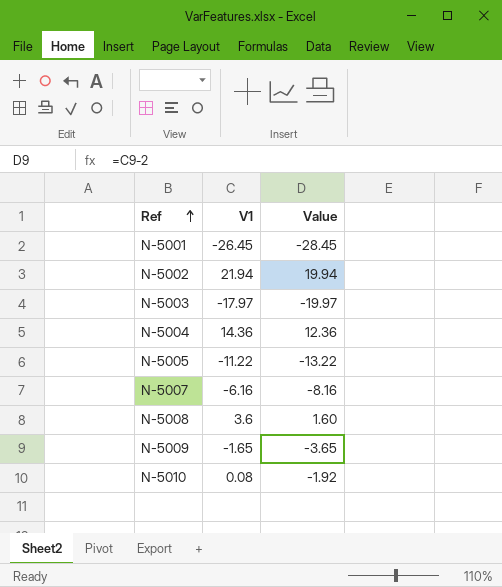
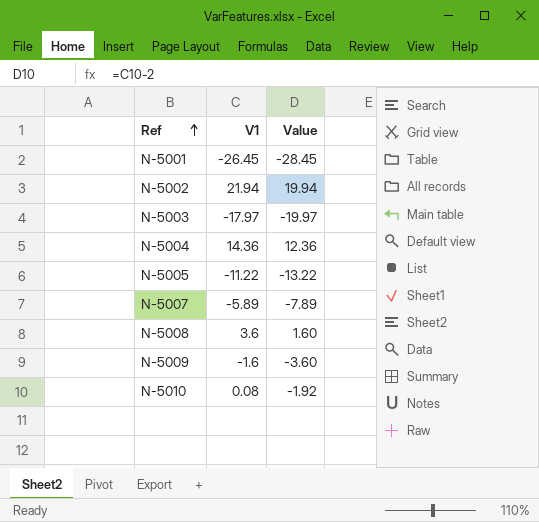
N-5007 | V1: -6.16 -> -5.89
N-5007 | Value: -8.16 -> -7.89
N-5009 | V1: -1.65 -> -1.6
N-5009 | Value: -3.65 -> -3.60

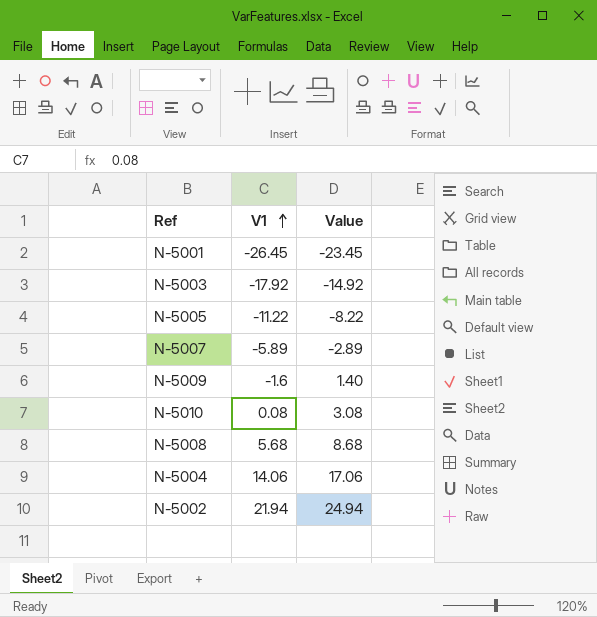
row order: Ref ascending -> V1 ascending
column Value | formula: [V1] - 2 -> [V1] + 3
N-5003 | V1: -17.97 -> -17.92
N-5008 | V1: 3.6 -> 5.68
N-5004 | V1: 14.36 -> 14.06

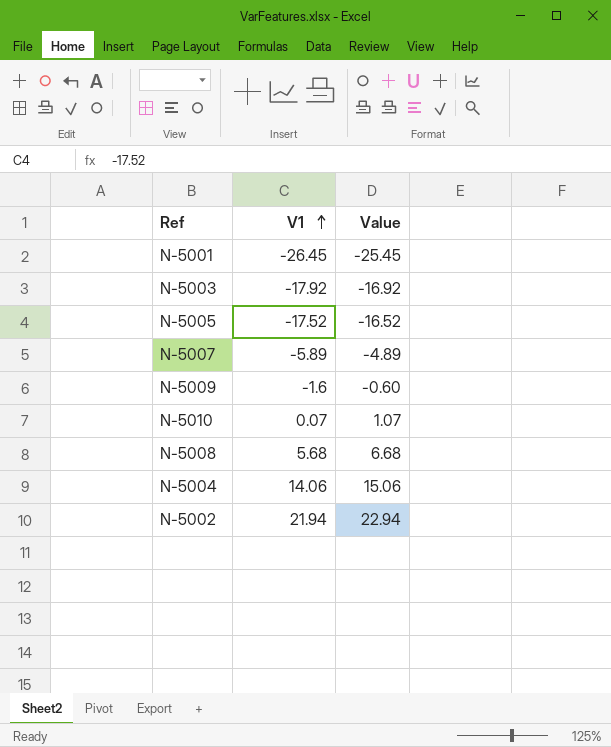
column Value | formula: [V1] + 3 -> [V1] + 1
N-5005 | V1: -11.22 -> -17.52
N-5010 | V1: 0.08 -> 0.07

